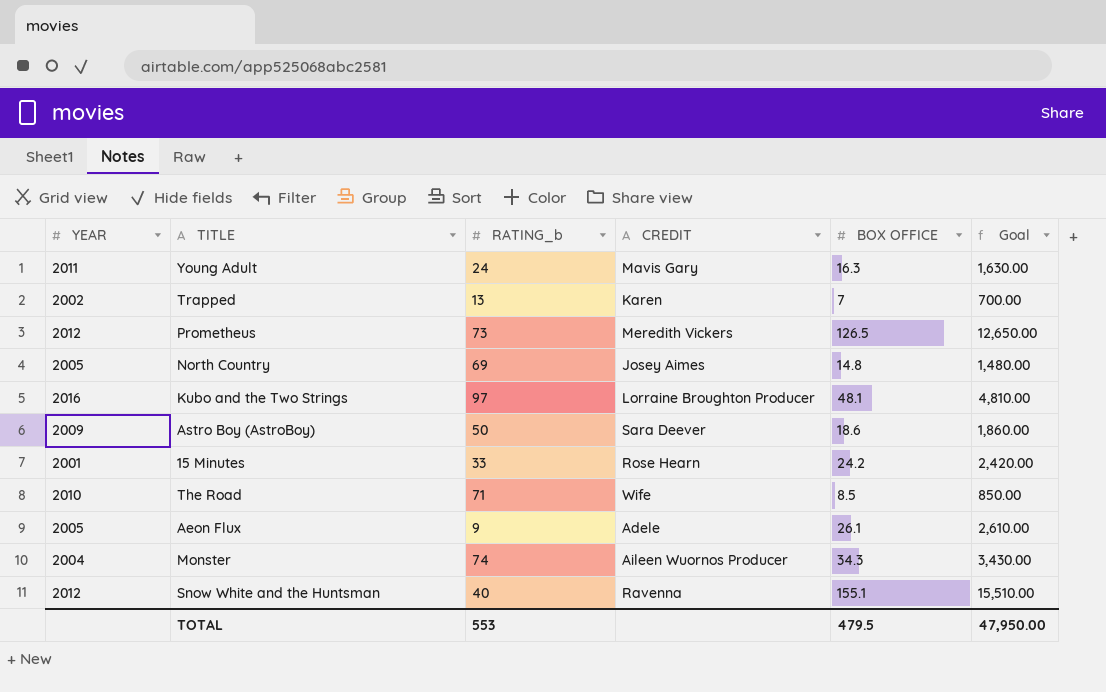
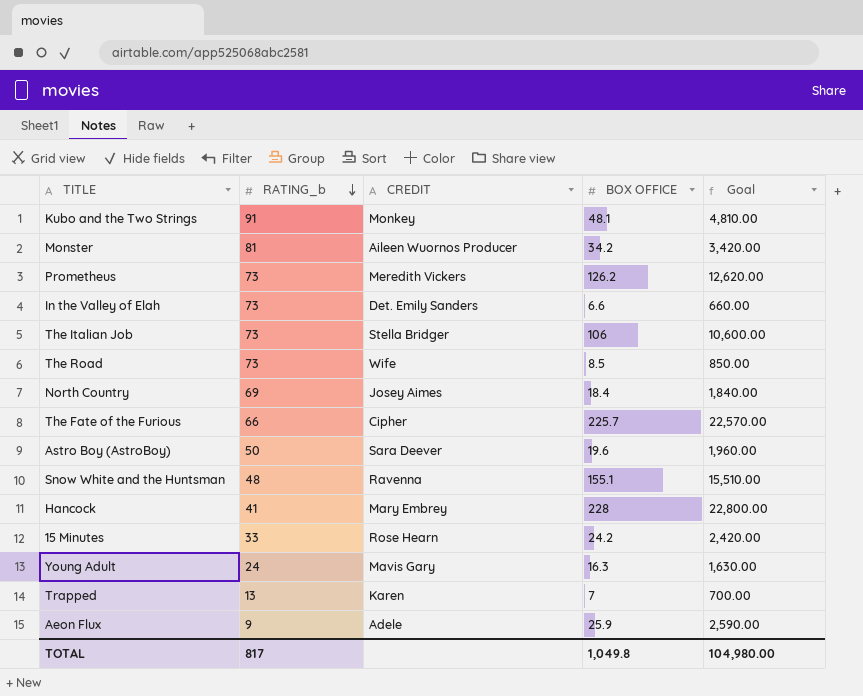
row order: none -> RATING_b descending
column YEAR | position: 1 -> none
Kubo and the Two Strings | RATING_b: 97 -> 91
Kubo and the Two Strings | CREDIT: Lorraine Broughton Producer -> Monkey
Monster | RATING_b: 74 -> 81
Monster | BOX OFFICE: 34.3 -> 34.2
Monster | Goal: 3,430.00 -> 3,420.00
Prometheus | BOX OFFICE: 126.5 -> 126.2
Prometheus | Goal: 12,650.00 -> 12,620.00
row In the Valley of Elah: none -> 73 | Det. Emily Sanders | 6.6 | 660.00
row The Italian Job: none -> 73 | Stella Bridger | 106 | 10,600.00
The Road | RATING_b: 71 -> 73
North Country | BOX OFFICE: 14.8 -> 18.4
North Country | Goal: 1,480.00 -> 1,840.00
row The Fate of the Furious: none -> 66 | Cipher | 225.7 | 22,570.00
Astro Boy (AstroBoy) | BOX OFFICE: 18.6 -> 19.6
Astro Boy (AstroBoy) | Goal: 1,860.00 -> 1,960.00
Snow White and the Huntsman | RATING_b: 40 -> 48
row Hancock: none -> 41 | Mary Embrey | 228 | 22,800.00
Aeon Flux | BOX OFFICE: 26.1 -> 25.9
Aeon Flux | Goal: 2,610.00 -> 2,590.00
TOTAL | RATING_b: 553 -> 817
TOTAL | BOX OFFICE: 479.5 -> 1,049.8
TOTAL | Goal: 47,950.00 -> 104,980.00

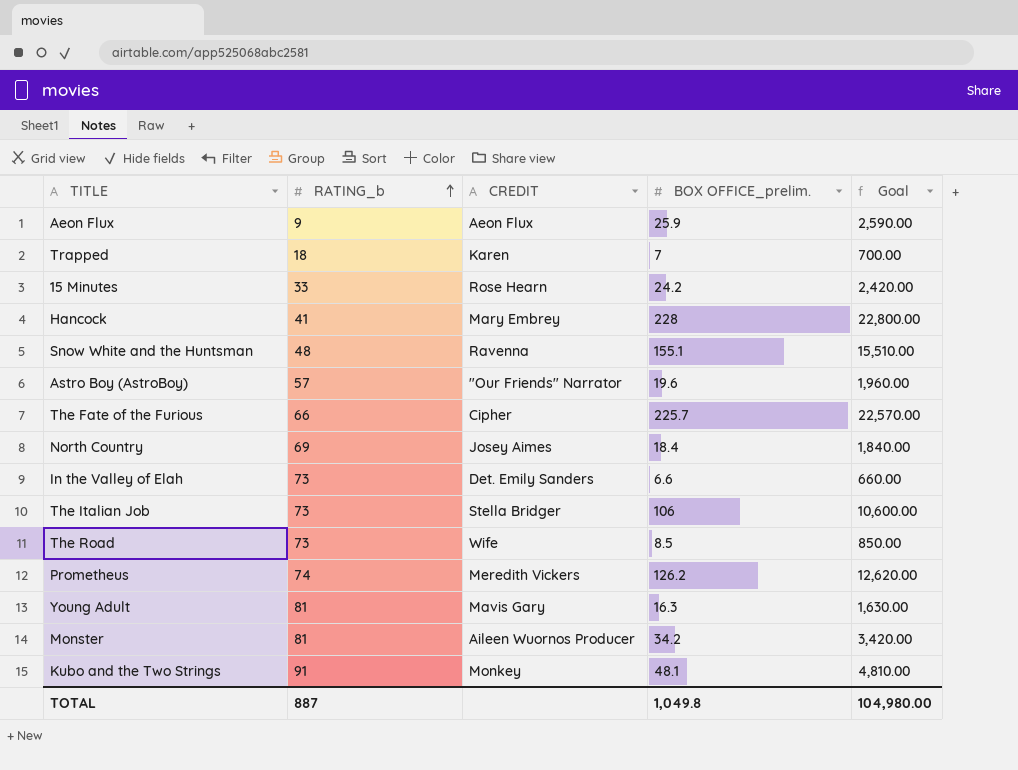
row order: RATING_b descending -> RATING_b ascending
column name: BOX OFFICE -> BOX OFFICE_prelim.
Aeon Flux | CREDIT: Adele -> Aeon Flux
Trapped | RATING_b: 13 -> 18
Astro Boy (AstroBoy) | RATING_b: 50 -> 57
Astro Boy (AstroBoy) | CREDIT: Sara Deever -> "Our Friends" Narrator
Prometheus | RATING_b: 73 -> 74
Young Adult | RATING_b: 24 -> 81
TOTAL | RATING_b: 817 -> 887

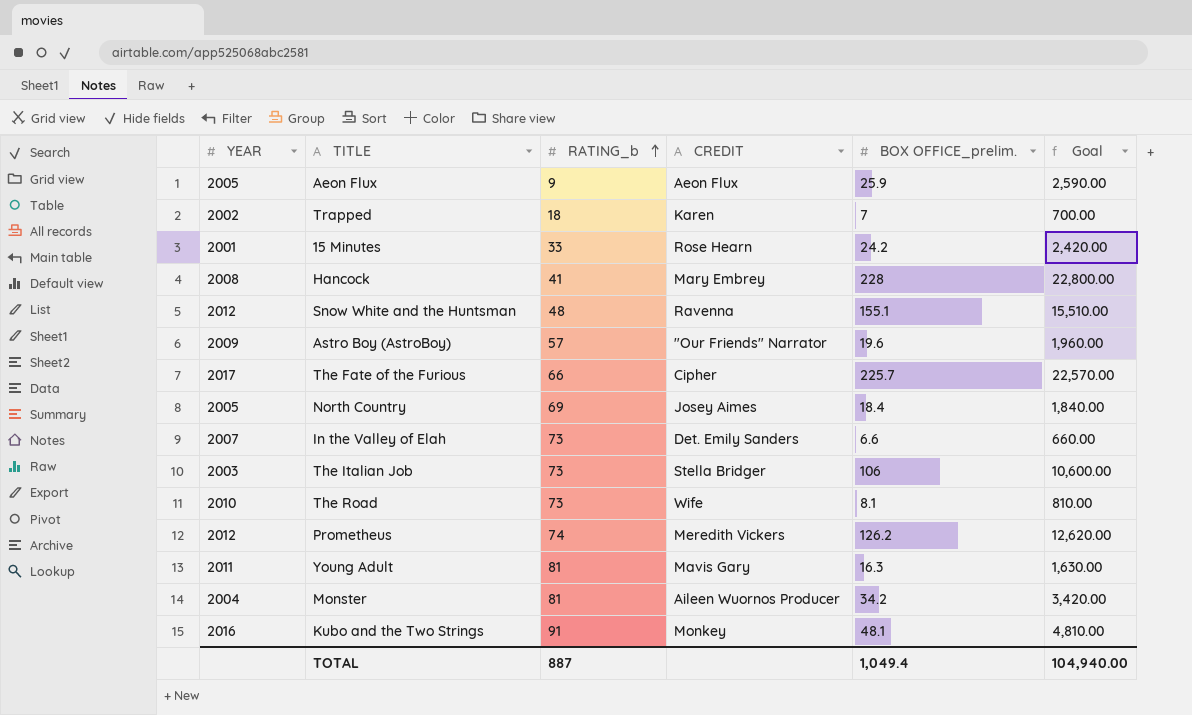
column YEAR | position: none -> 1
The Road | BOX OFFICE_prelim.: 8.5 -> 8.1
The Road | Goal: 850.00 -> 810.00
TOTAL | BOX OFFICE_prelim.: 1,049.8 -> 1,049.4
TOTAL | Goal: 104,980.00 -> 104,940.00

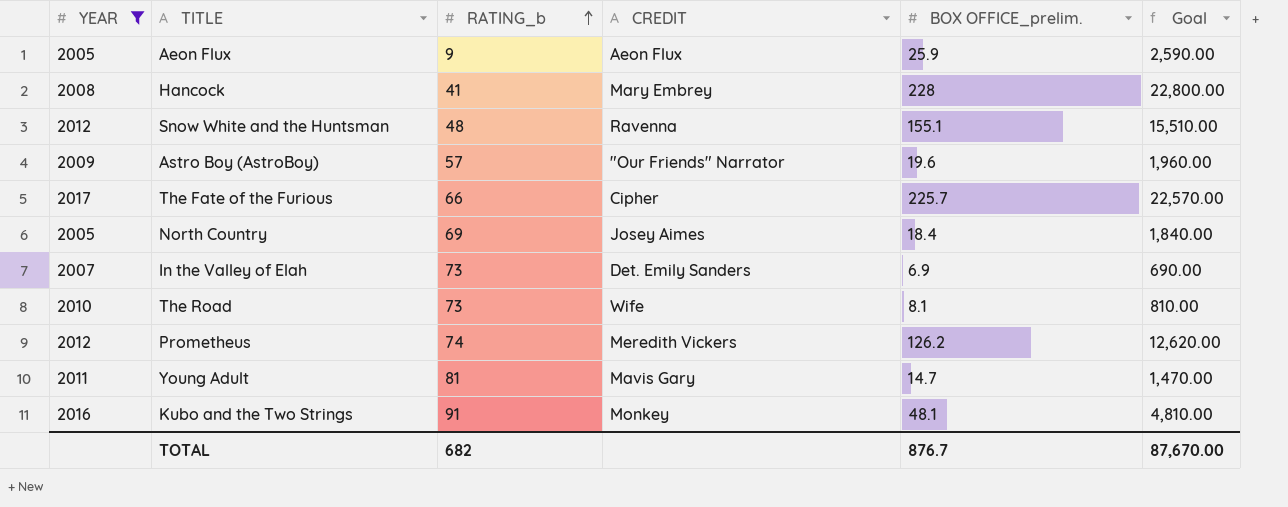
filter: none -> YEAR >= 2005
In the Valley of Elah | BOX OFFICE_prelim.: 6.6 -> 6.9
In the Valley of Elah | Goal: 660.00 -> 690.00
Young Adult | BOX OFFICE_prelim.: 16.3 -> 14.7
Young Adult | Goal: 1,630.00 -> 1,470.00
TOTAL | RATING_b: 887 -> 682
TOTAL | BOX OFFICE_prelim.: 1,049.4 -> 876.7
TOTAL | Goal: 104,940.00 -> 87,670.00

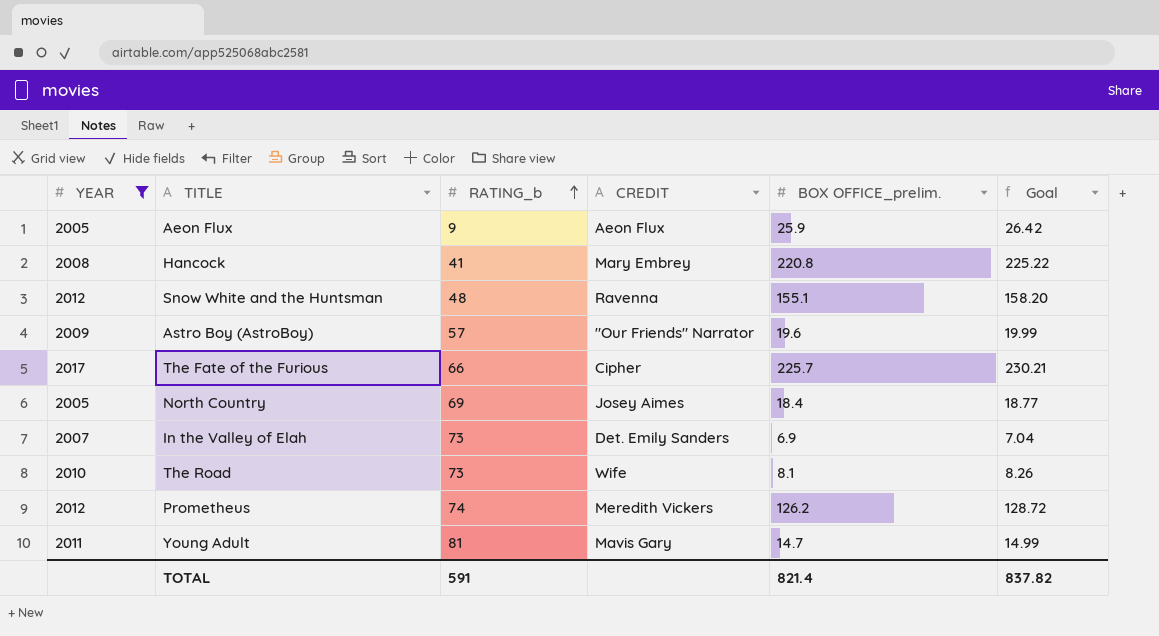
column Goal | formula: [BOX OFFICE_prelim.] * 100 -> [BOX OFFICE_prelim.] * 1.02
row Kubo and the Two Strings: 2016 | 91 | Monkey | 48.1 | 4,810.00 -> none
Hancock | BOX OFFICE_prelim.: 228 -> 220.8
TOTAL | RATING_b: 682 -> 591
TOTAL | BOX OFFICE_prelim.: 876.7 -> 821.4
TOTAL | Goal: 87,670.00 -> 837.82

